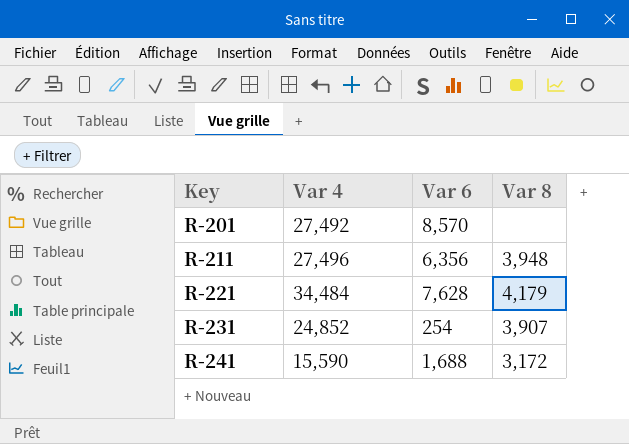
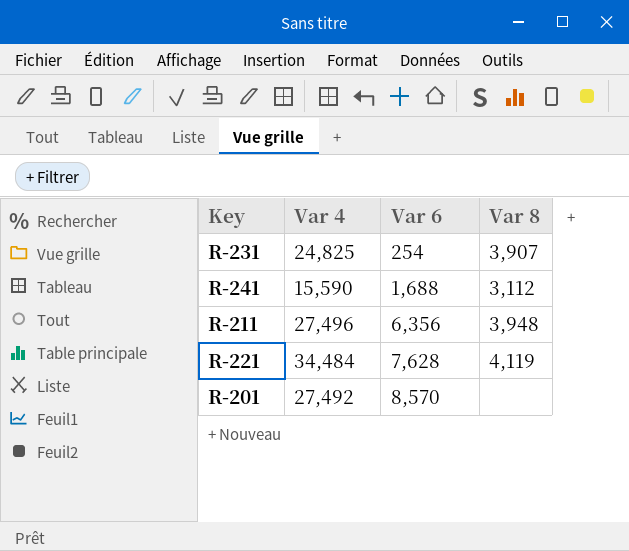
row order: Key ascending -> Var 6 ascending
R-231 | Var 4: 24,852 -> 24,825
R-241 | Var 8: 3,172 -> 3,112
R-221 | Var 8: 4,179 -> 4,119

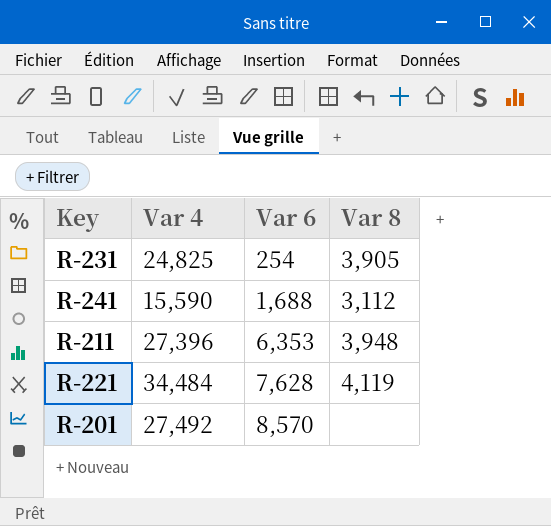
R-231 | Var 8: 3,907 -> 3,905
R-211 | Var 4: 27,496 -> 27,396
R-211 | Var 6: 6,356 -> 6,353

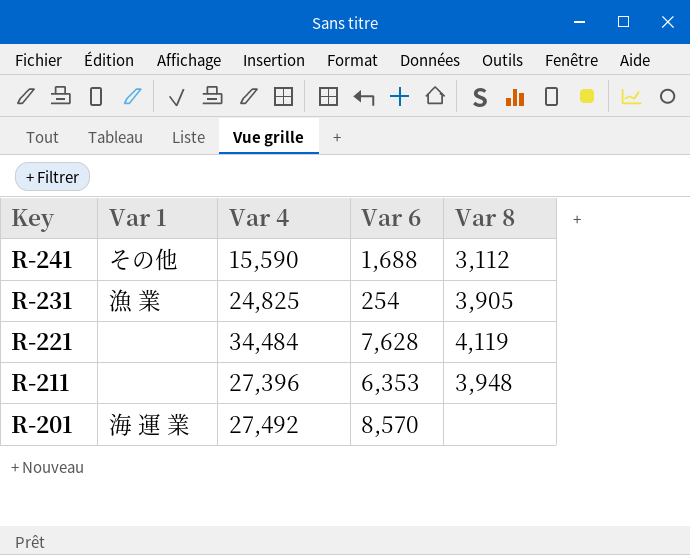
row order: Var 6 ascending -> Key descending
column Var 1 | position: none -> 2

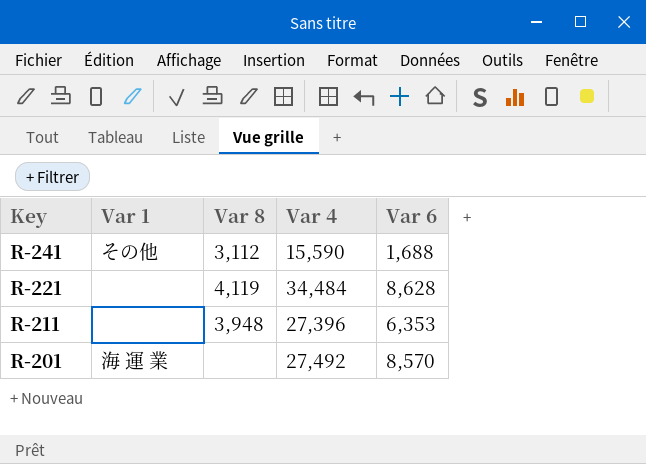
column Var 8 | position: 5 -> 3
row R-231: 漁 業 | 24,825 | 254 | 3,905 -> none
R-221 | Var 6: 7,628 -> 8,628

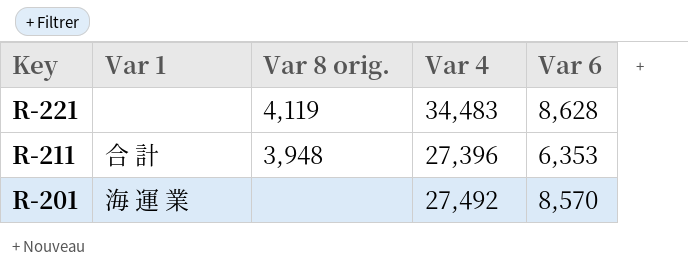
column name: Var 8 -> Var 8 orig.
row R-241: その他 | 3,112 | 15,590 | 1,688 -> none
R-221 | Var 4: 34,484 -> 34,483
R-211 | Var 1: none -> 合 計

